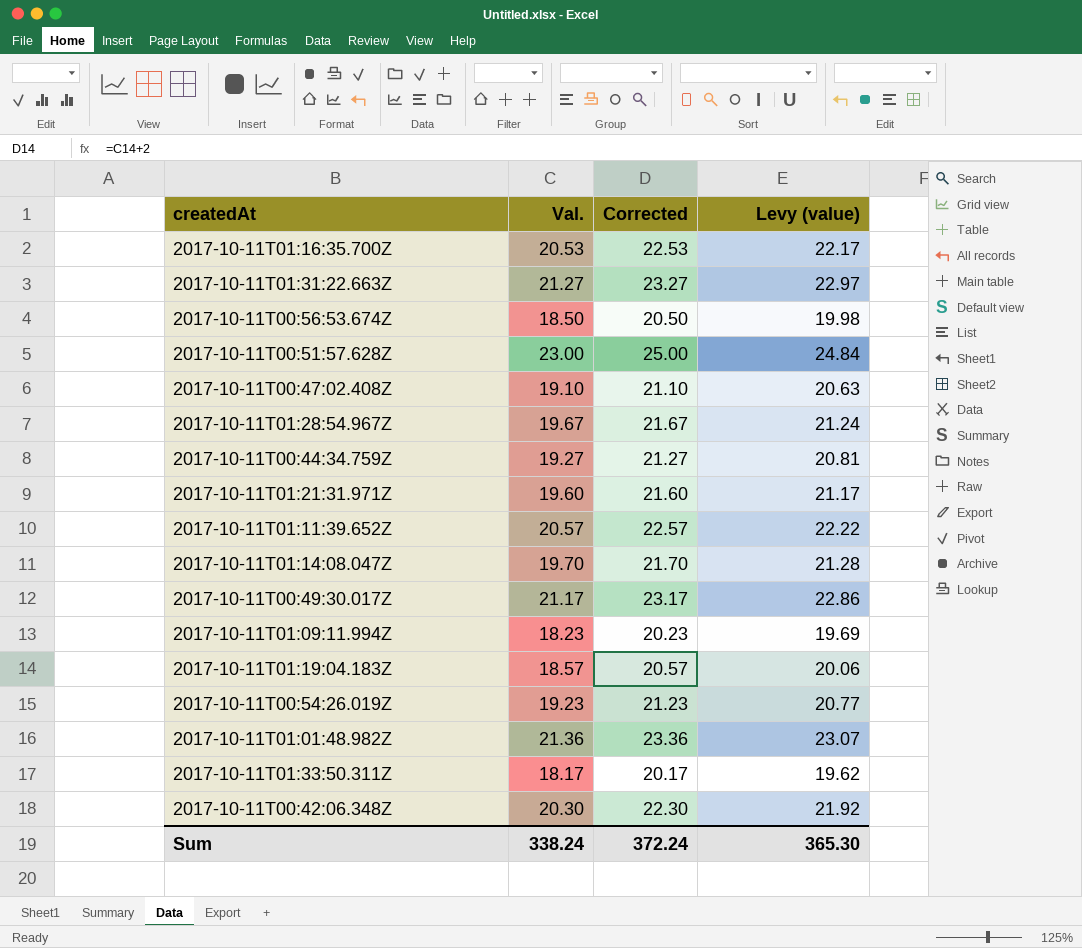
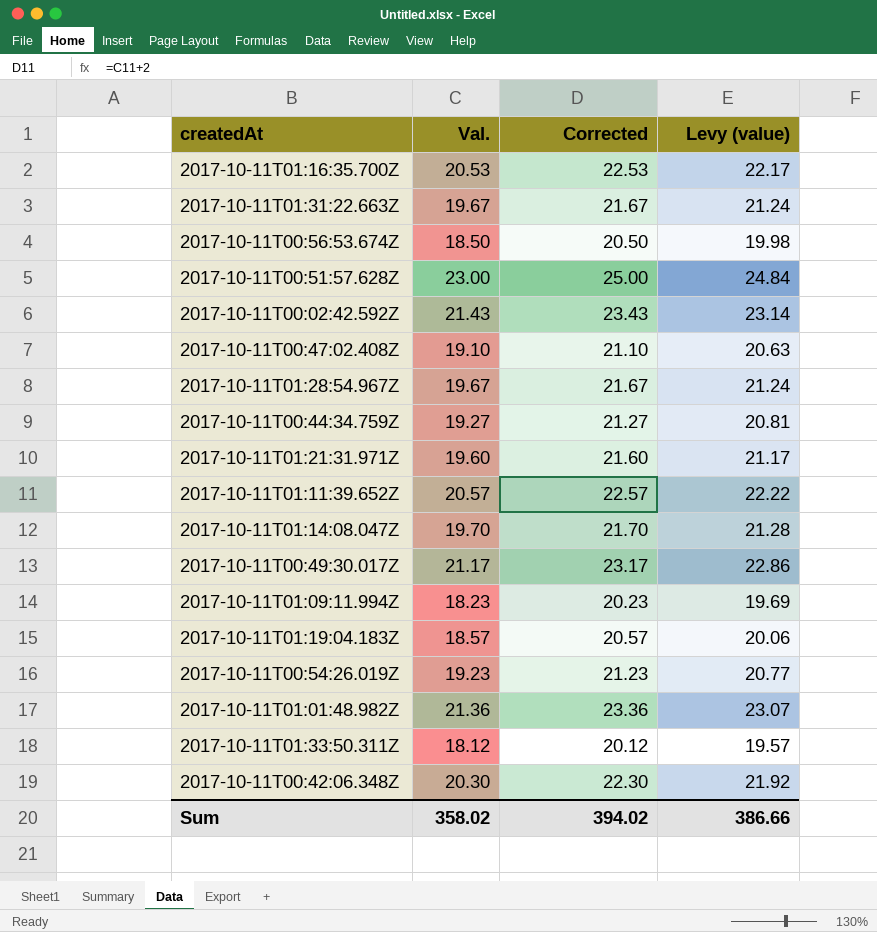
2017-10-11T01:31:22.663Z | Val.: 21.27 -> 19.67
2017-10-11T01:31:22.663Z | Corrected: 23.27 -> 21.67
2017-10-11T01:31:22.663Z | Levy (value): 22.97 -> 21.24
row 2017-10-11T00:02:42.592Z: none -> 21.43 | 23.43 | 23.14
2017-10-11T01:33:50.311Z | Val.: 18.17 -> 18.12
2017-10-11T01:33:50.311Z | Corrected: 20.17 -> 20.12
2017-10-11T01:33:50.311Z | Levy (value): 19.62 -> 19.57
Sum | Val.: 338.24 -> 358.02
Sum | Corrected: 372.24 -> 394.02
Sum | Levy (value): 365.30 -> 386.66

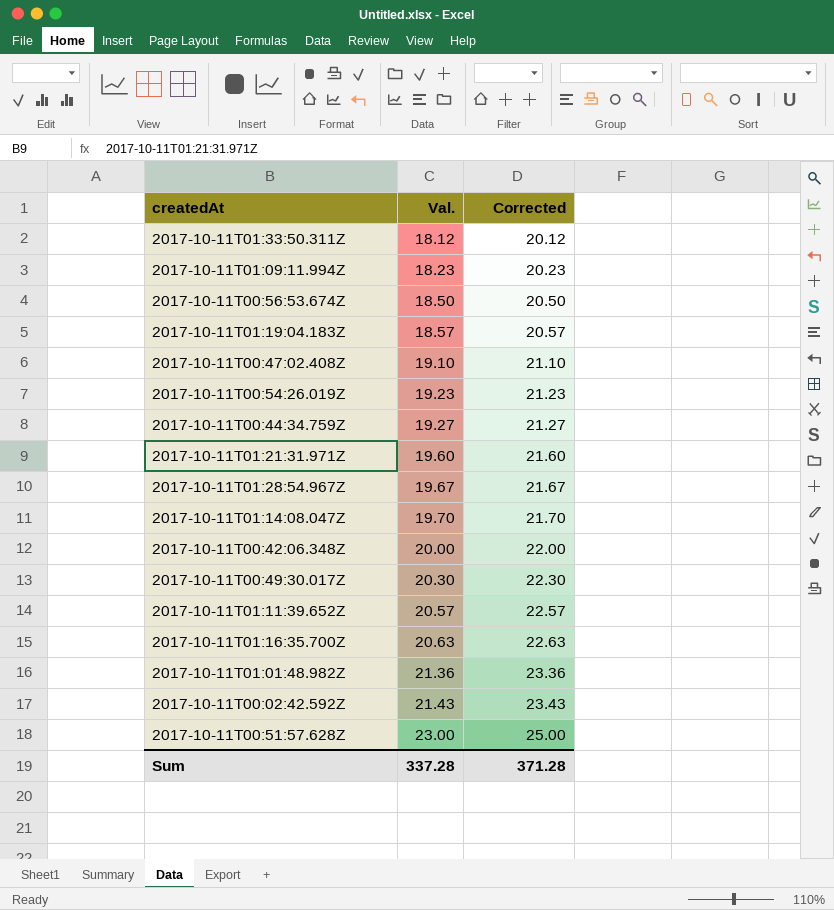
row order: none -> Val. ascending
column Levy (value) | formula: [Val.] * 1.08 -> none
row 2017-10-11T01:31:22.663Z: 19.67 | 21.67 | 21.24 -> none
2017-10-11T00:42:06.348Z | Val.: 20.30 -> 20.00
2017-10-11T00:42:06.348Z | Corrected: 22.30 -> 22.00
2017-10-11T00:49:30.017Z | Val.: 21.17 -> 20.30
2017-10-11T00:49:30.017Z | Corrected: 23.17 -> 22.30
2017-10-11T01:16:35.700Z | Val.: 20.53 -> 20.63
2017-10-11T01:16:35.700Z | Corrected: 22.53 -> 22.63
Sum | Val.: 358.02 -> 337.28
Sum | Corrected: 394.02 -> 371.28

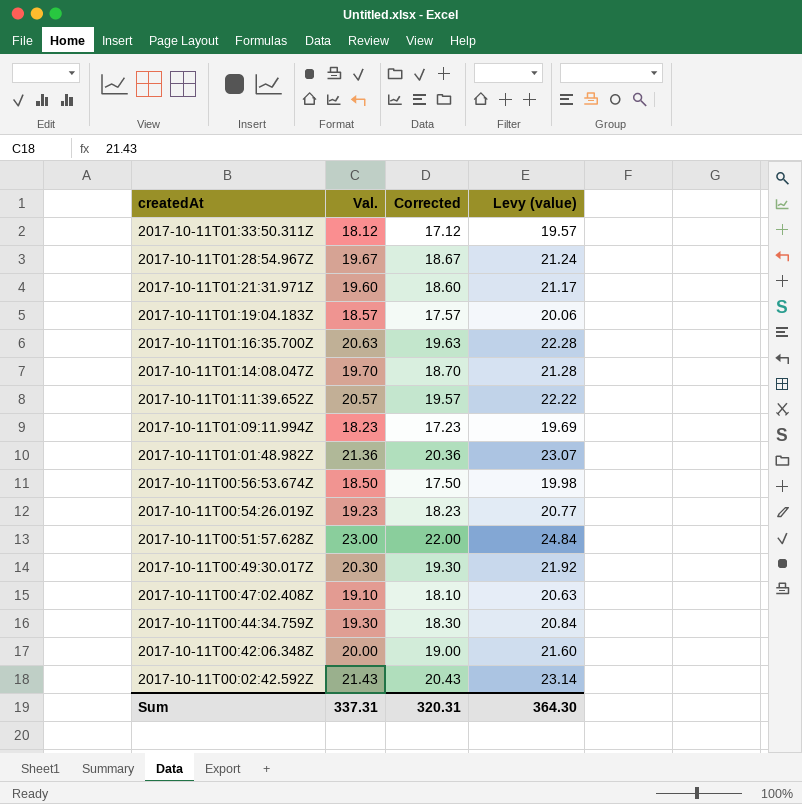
row order: Val. ascending -> createdAt descending
column Corrected | formula: [Val.] + 2 -> [Val.] - 1
column Levy (value) | formula: none -> [Val.] * 1.08
2017-10-11T00:44:34.759Z | Val.: 19.27 -> 19.30
Sum | Val.: 337.28 -> 337.31
Sum | Corrected: 371.28 -> 320.31

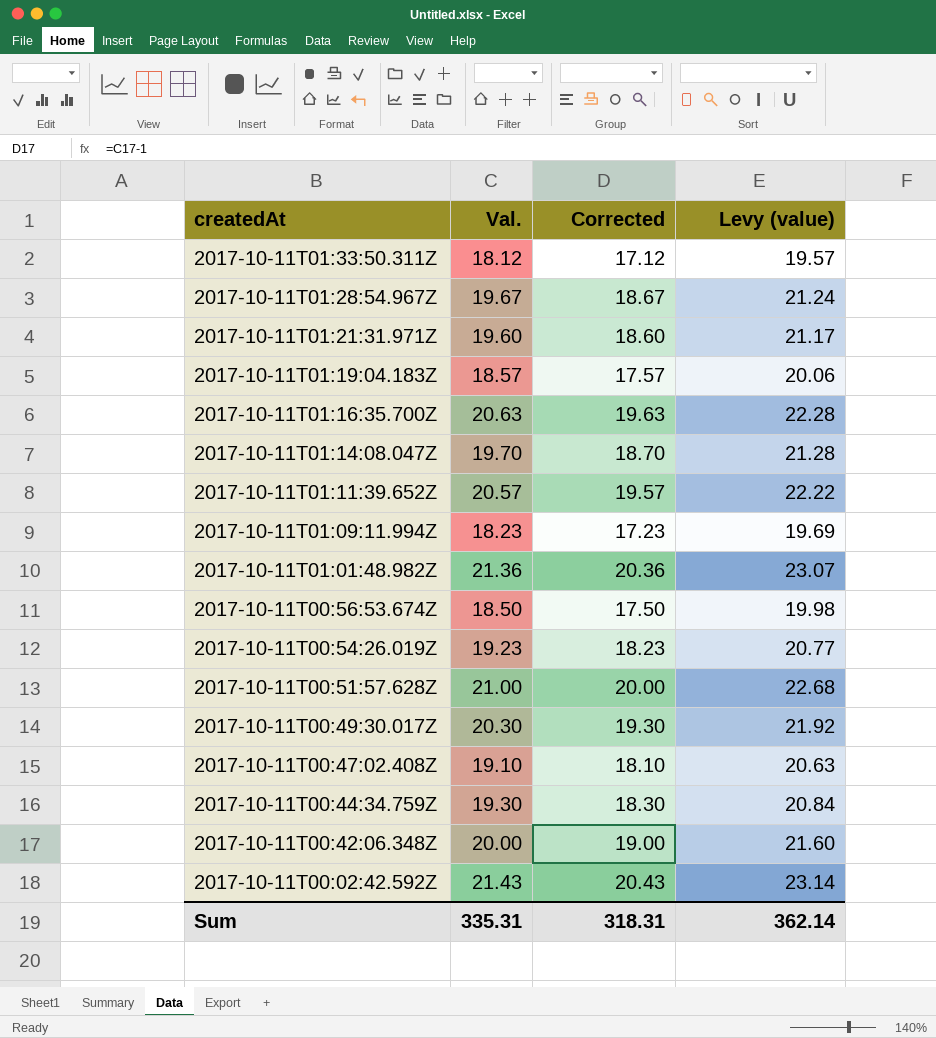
2017-10-11T00:51:57.628Z | Val.: 23.00 -> 21.00
2017-10-11T00:51:57.628Z | Corrected: 22.00 -> 20.00
2017-10-11T00:51:57.628Z | Levy (value): 24.84 -> 22.68
Sum | Val.: 337.31 -> 335.31
Sum | Corrected: 320.31 -> 318.31
Sum | Levy (value): 364.30 -> 362.14

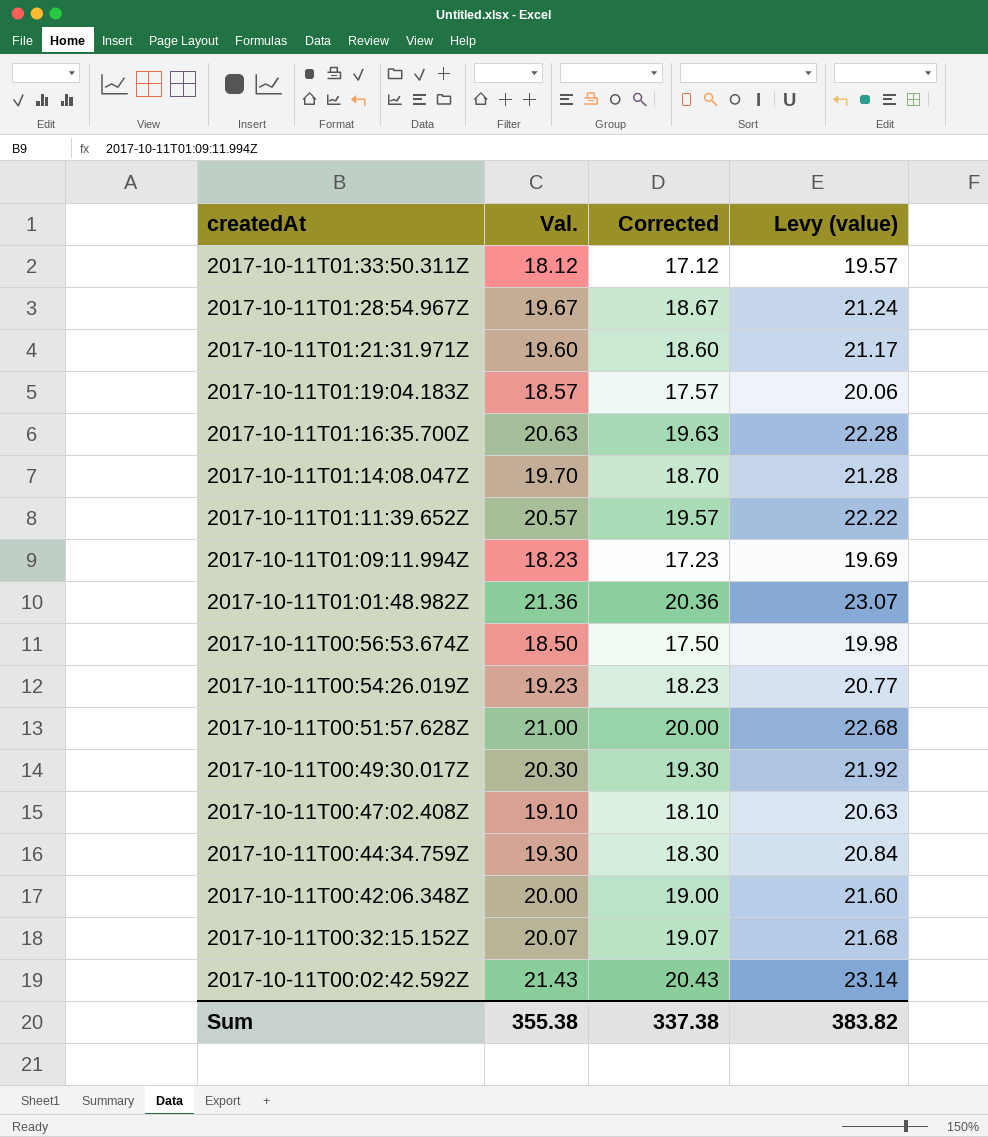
row 2017-10-11T00:32:15.152Z: none -> 20.07 | 19.07 | 21.68
Sum | Val.: 335.31 -> 355.38
Sum | Corrected: 318.31 -> 337.38
Sum | Levy (value): 362.14 -> 383.82

